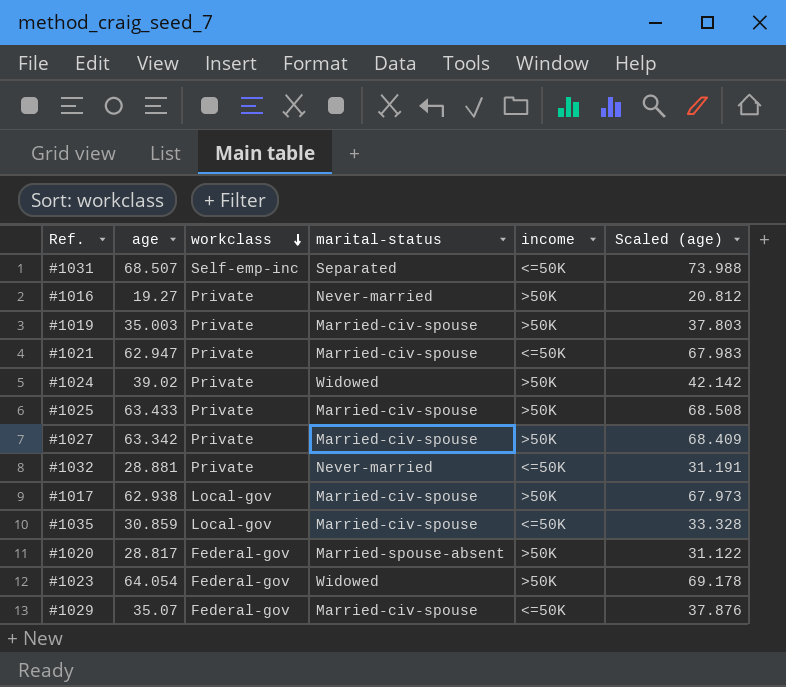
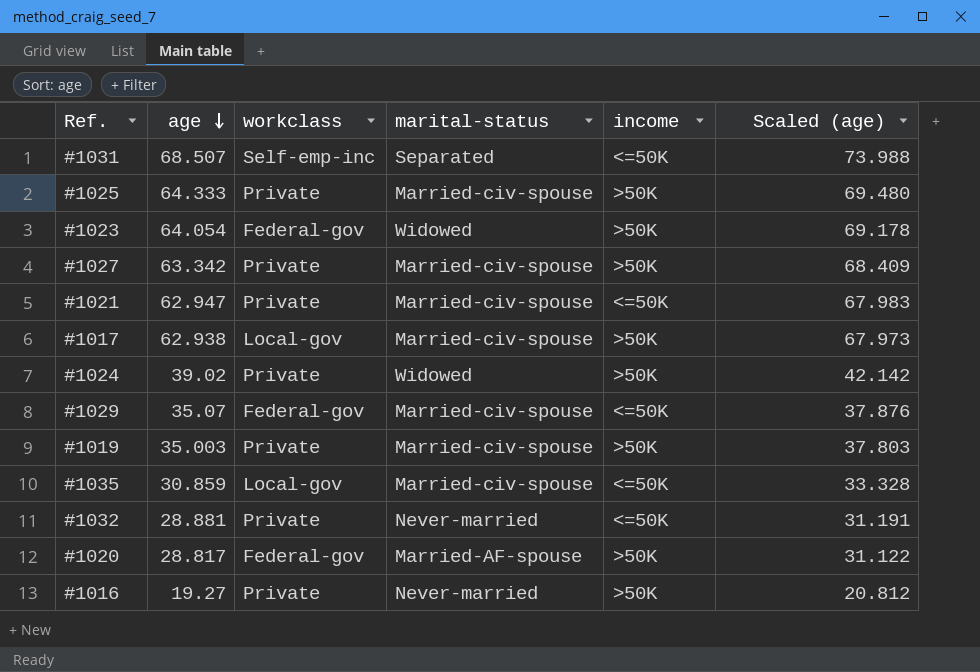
row order: workclass descending -> age descending
#1025 | age: 63.433 -> 64.333
#1025 | Scaled (age): 68.508 -> 69.480
#1020 | marital-status: Married-spouse-absent -> Married-AF-spouse

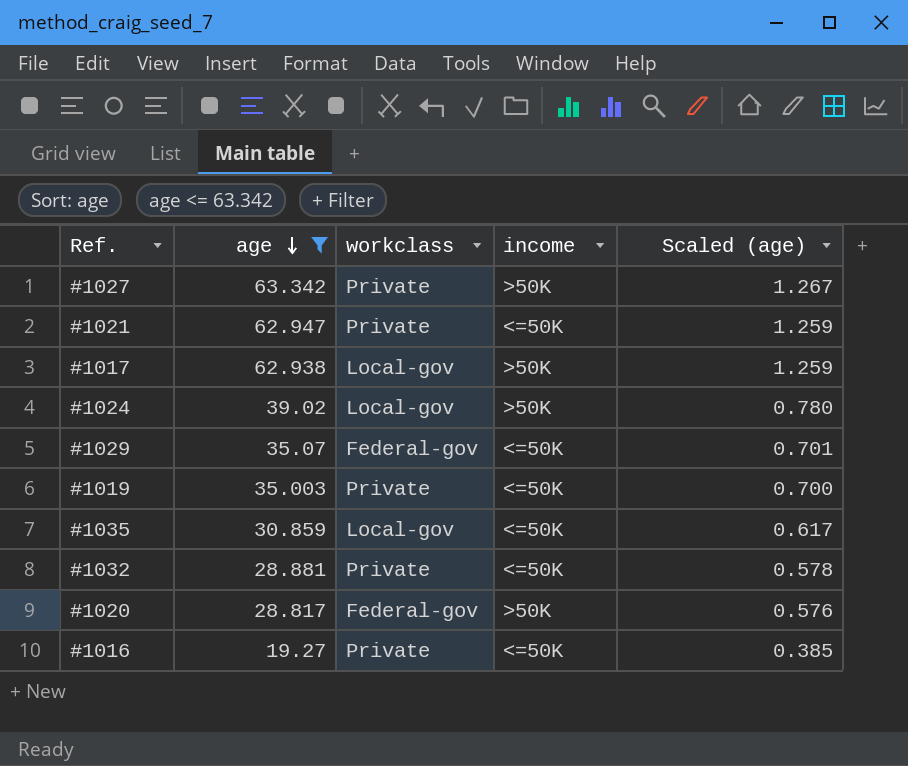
filter: none -> age <= 63.342
column marital-status | position: 4 -> none
column Scaled (age) | formula: [age] * 1.08 -> [age] * 0.02
#1024 | workclass: Private -> Local-gov
#1019 | income: >50K -> <=50K
#1016 | income: >50K -> <=50K

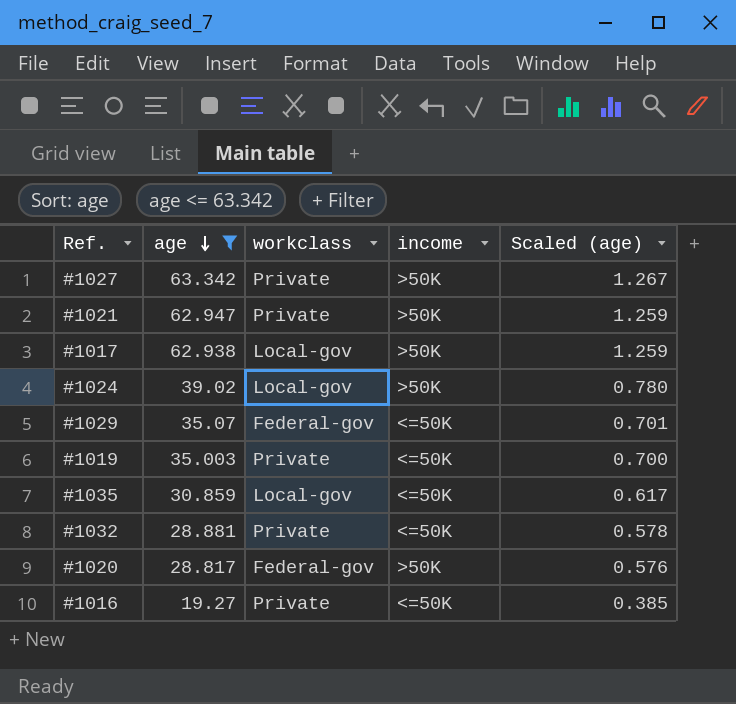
#1021 | income: <=50K -> >50K

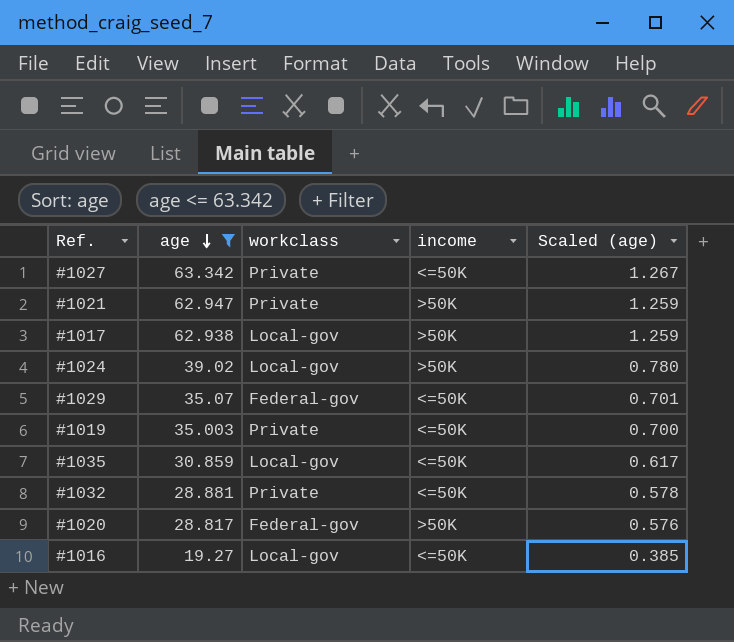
#1027 | income: >50K -> <=50K
#1016 | workclass: Private -> Local-gov

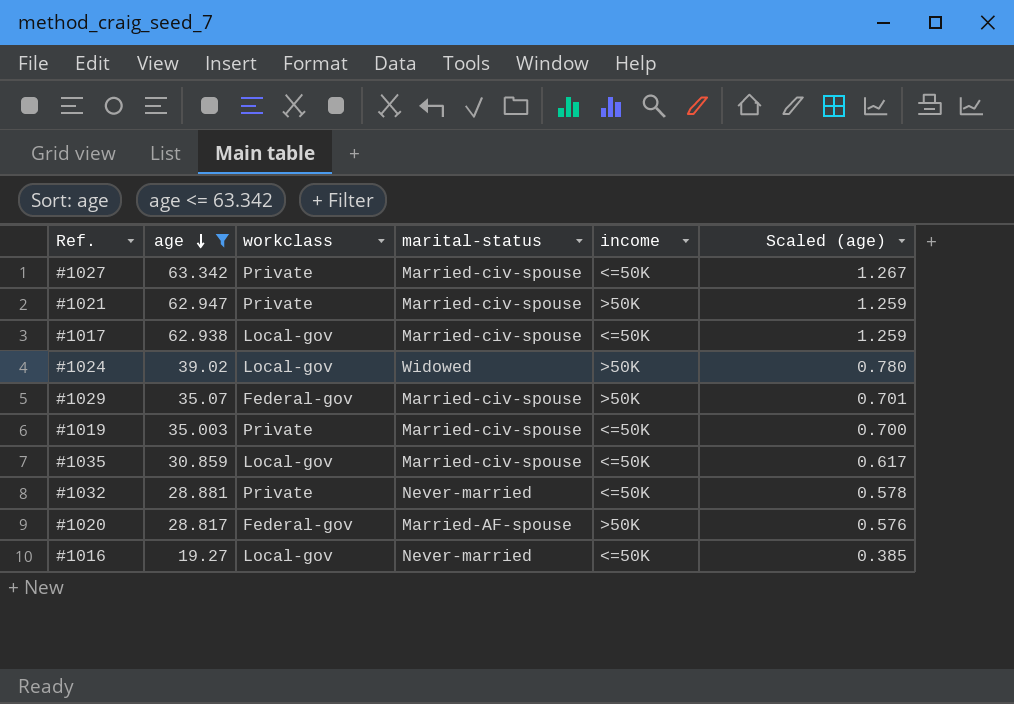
column marital-status | position: none -> 4
#1017 | income: >50K -> <=50K
#1029 | income: <=50K -> >50K

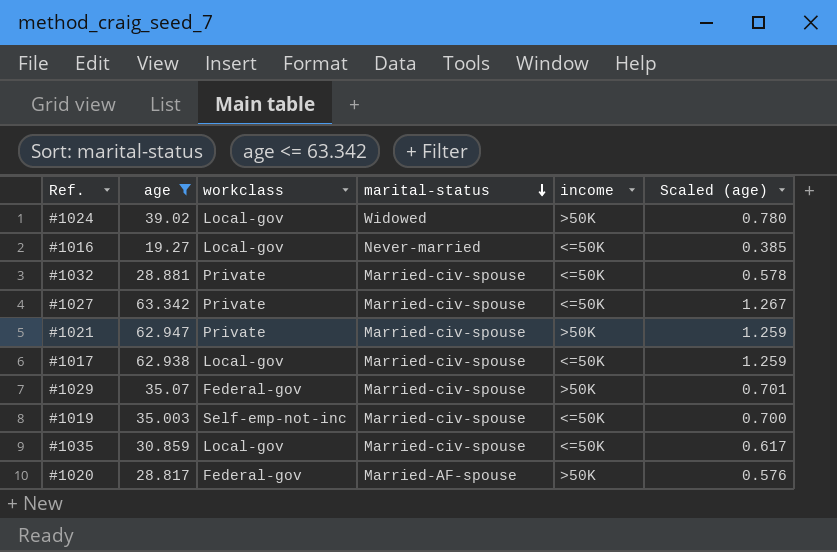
row order: age descending -> marital-status descending
#1032 | marital-status: Never-married -> Married-civ-spouse
#1019 | workclass: Private -> Self-emp-not-inc

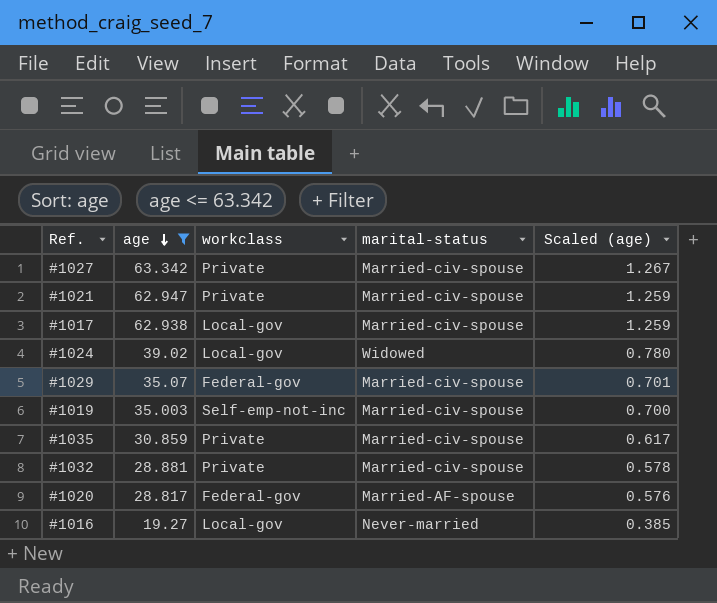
row order: marital-status descending -> age descending
column income | position: 5 -> none
#1035 | workclass: Local-gov -> Private

